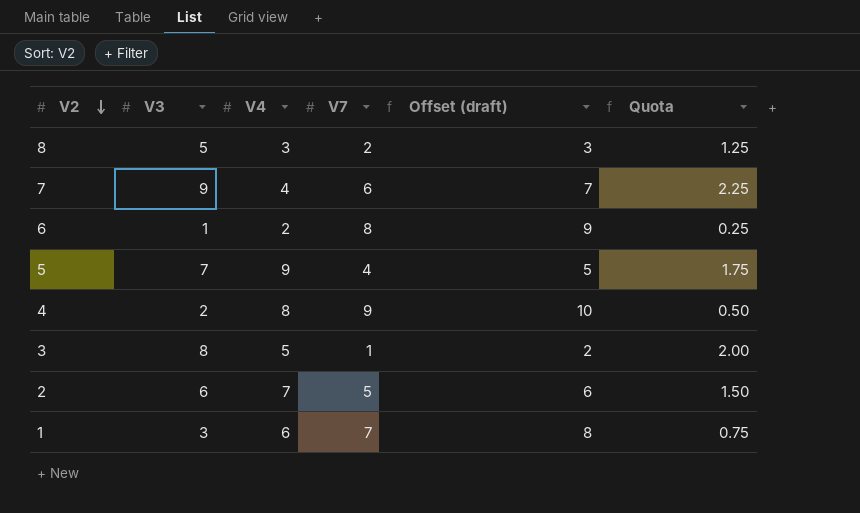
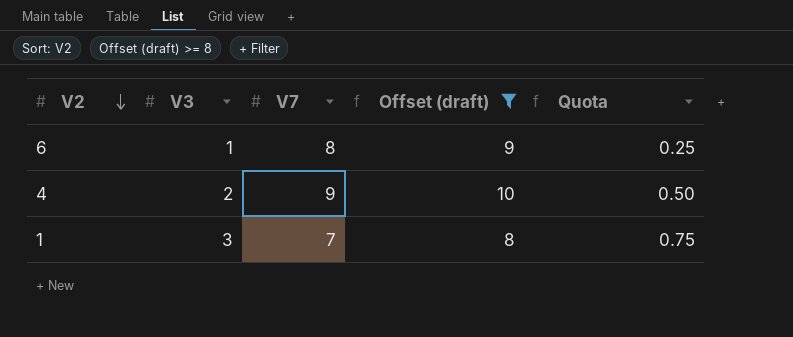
filter: none -> Offset (draft) >= 8
column V4 | position: 3 -> none

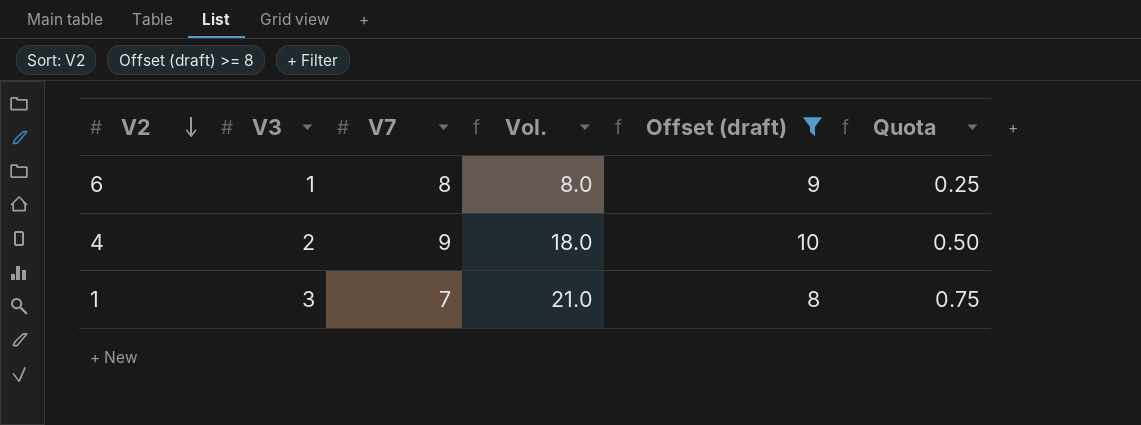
column Vol. | formula: none -> [V3] * [V7]

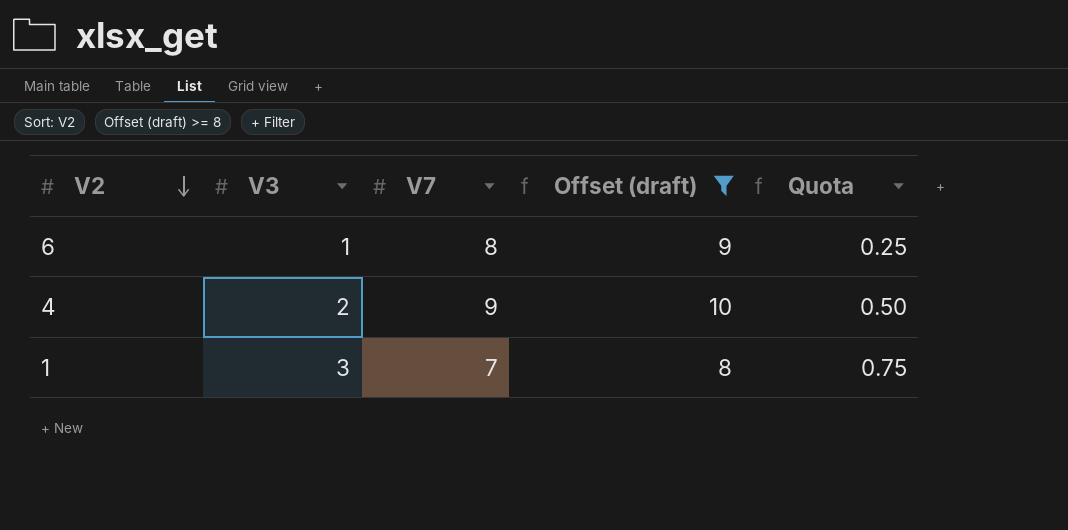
column Vol. | formula: [V3] * [V7] -> none

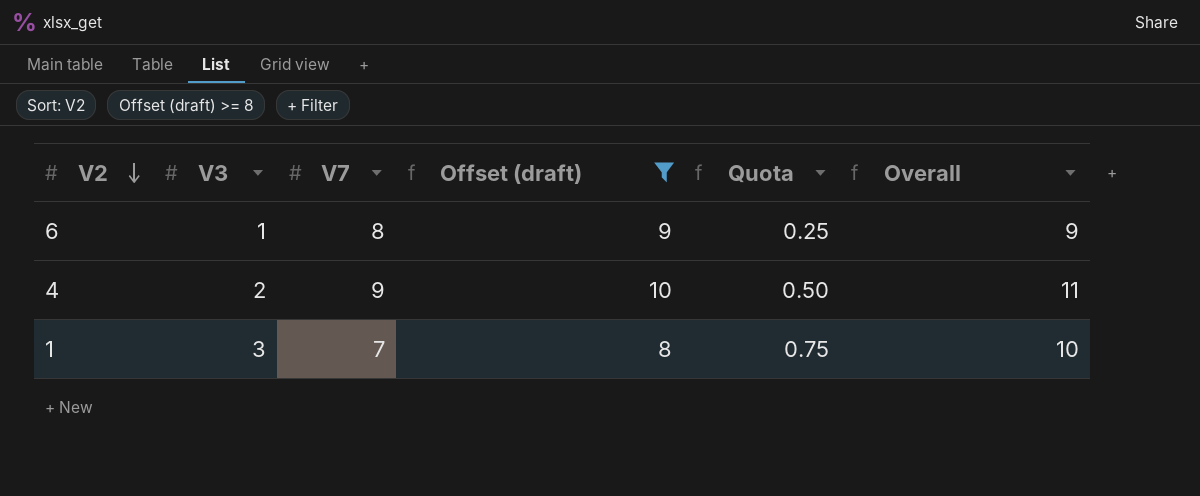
column Overall | formula: none -> [V3] + [V7]

